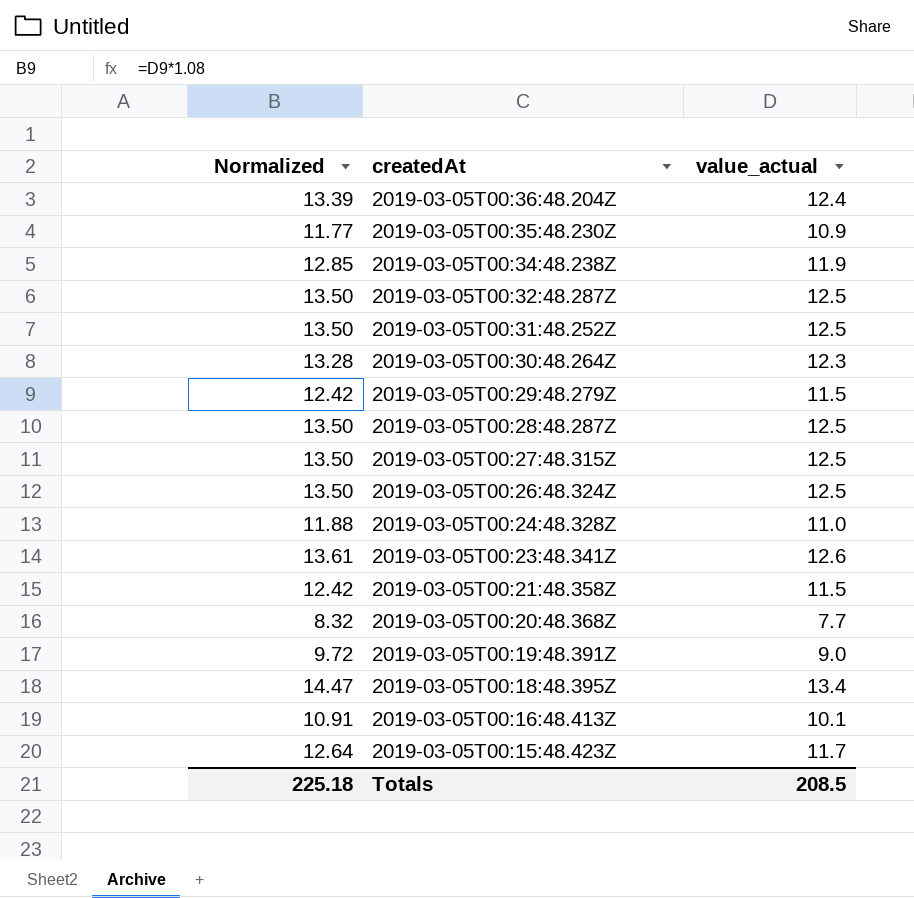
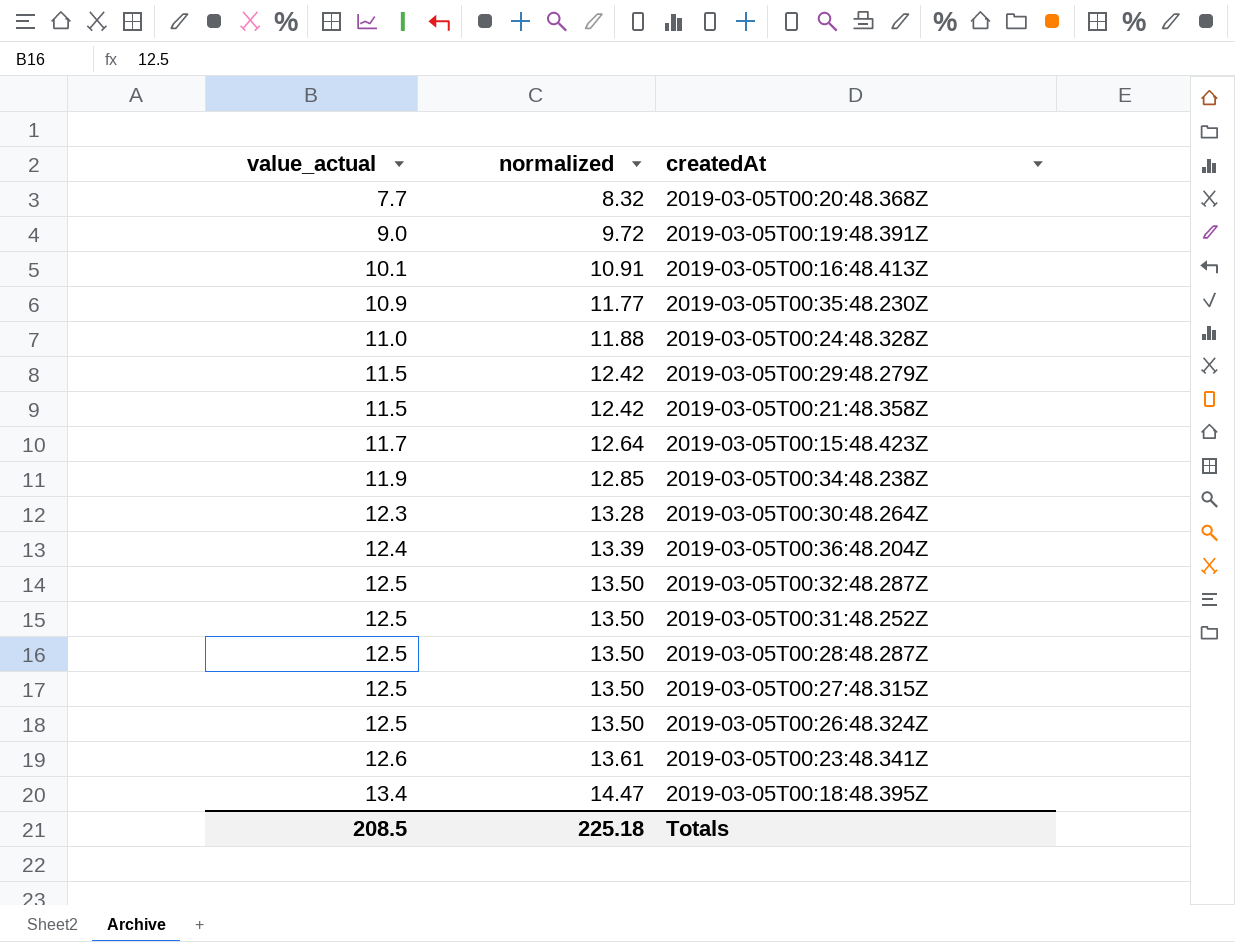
row order: createdAt descending -> value_actual ascending
column value_actual | position: 3 -> 1
column name: Normalized -> normalized

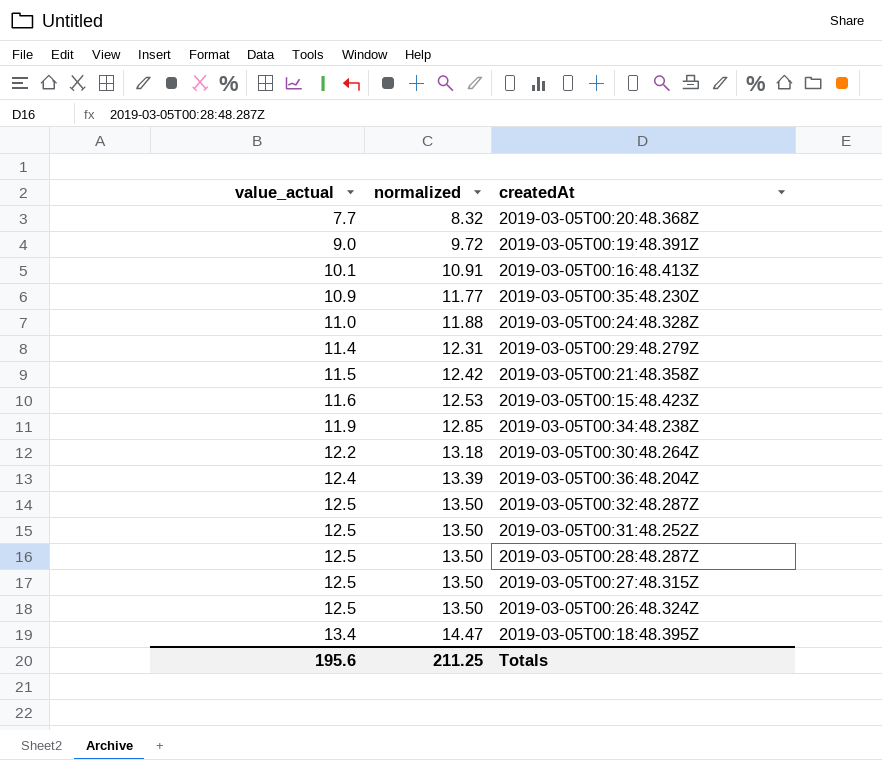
row 2019-03-05T00:23:48.341Z: 12.6 | 13.61 -> none
2019-03-05T00:29:48.279Z | value_actual: 11.5 -> 11.4
2019-03-05T00:29:48.279Z | normalized: 12.42 -> 12.31
2019-03-05T00:15:48.423Z | value_actual: 11.7 -> 11.6
2019-03-05T00:15:48.423Z | normalized: 12.64 -> 12.53
2019-03-05T00:30:48.264Z | value_actual: 12.3 -> 12.2
2019-03-05T00:30:48.264Z | normalized: 13.28 -> 13.18
Totals | value_actual: 208.5 -> 195.6
Totals | normalized: 225.18 -> 211.25

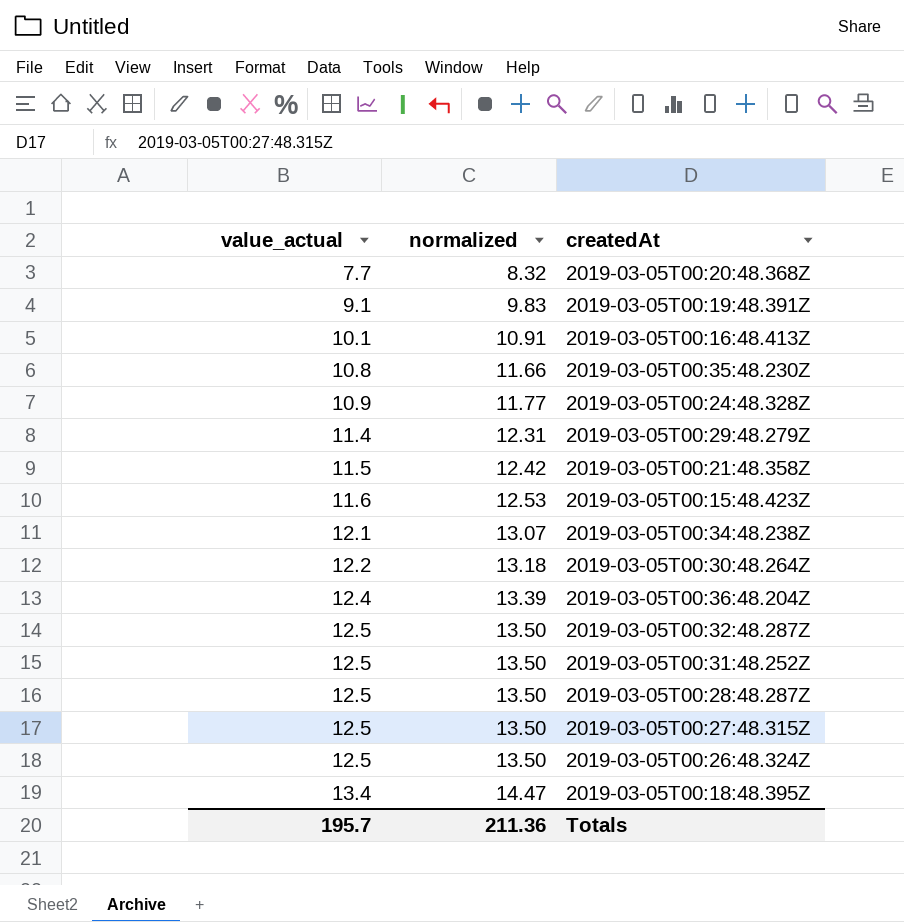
2019-03-05T00:19:48.391Z | value_actual: 9.0 -> 9.1
2019-03-05T00:19:48.391Z | normalized: 9.72 -> 9.83
2019-03-05T00:35:48.230Z | value_actual: 10.9 -> 10.8
2019-03-05T00:35:48.230Z | normalized: 11.77 -> 11.66
2019-03-05T00:24:48.328Z | value_actual: 11.0 -> 10.9
2019-03-05T00:24:48.328Z | normalized: 11.88 -> 11.77
2019-03-05T00:34:48.238Z | value_actual: 11.9 -> 12.1
2019-03-05T00:34:48.238Z | normalized: 12.85 -> 13.07
Totals | value_actual: 195.6 -> 195.7
Totals | normalized: 211.25 -> 211.36

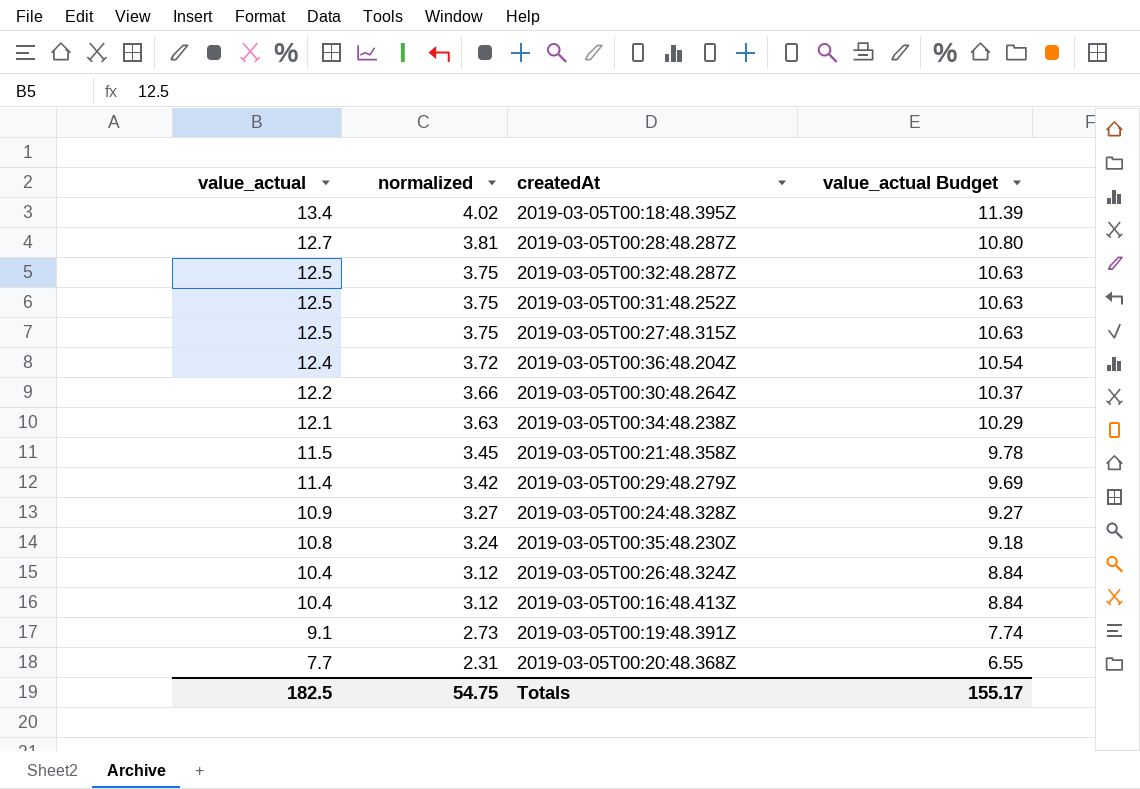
row order: value_actual ascending -> value_actual descending
column normalized | formula: [value_actual] * 1.08 -> [value_actual] * 0.3
column value_actual Budget | formula: none -> [value_actual] * 0.85
row 2019-03-05T00:15:48.423Z: 11.6 | 12.53 -> none
2019-03-05T00:28:48.287Z | value_actual: 12.5 -> 12.7
2019-03-05T00:26:48.324Z | value_actual: 12.5 -> 10.4
2019-03-05T00:16:48.413Z | value_actual: 10.1 -> 10.4
Totals | value_actual: 195.7 -> 182.5
Totals | normalized: 211.36 -> 54.75

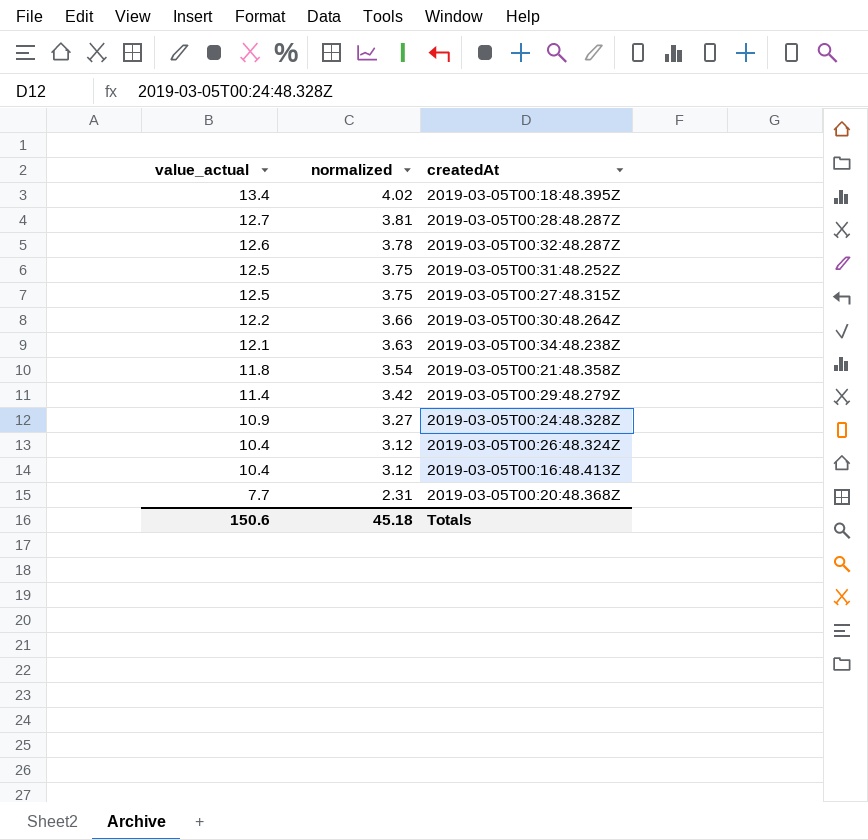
column value_actual Budget | formula: [value_actual] * 0.85 -> none
row 2019-03-05T00:36:48.204Z: 12.4 | 3.72 | 10.54 -> none
row 2019-03-05T00:35:48.230Z: 10.8 | 3.24 | 9.18 -> none
row 2019-03-05T00:19:48.391Z: 9.1 | 2.73 | 7.74 -> none
2019-03-05T00:32:48.287Z | value_actual: 12.5 -> 12.6
2019-03-05T00:32:48.287Z | normalized: 3.75 -> 3.78
2019-03-05T00:21:48.358Z | value_actual: 11.5 -> 11.8
2019-03-05T00:21:48.358Z | normalized: 3.45 -> 3.54
Totals | value_actual: 182.5 -> 150.6
Totals | normalized: 54.75 -> 45.18

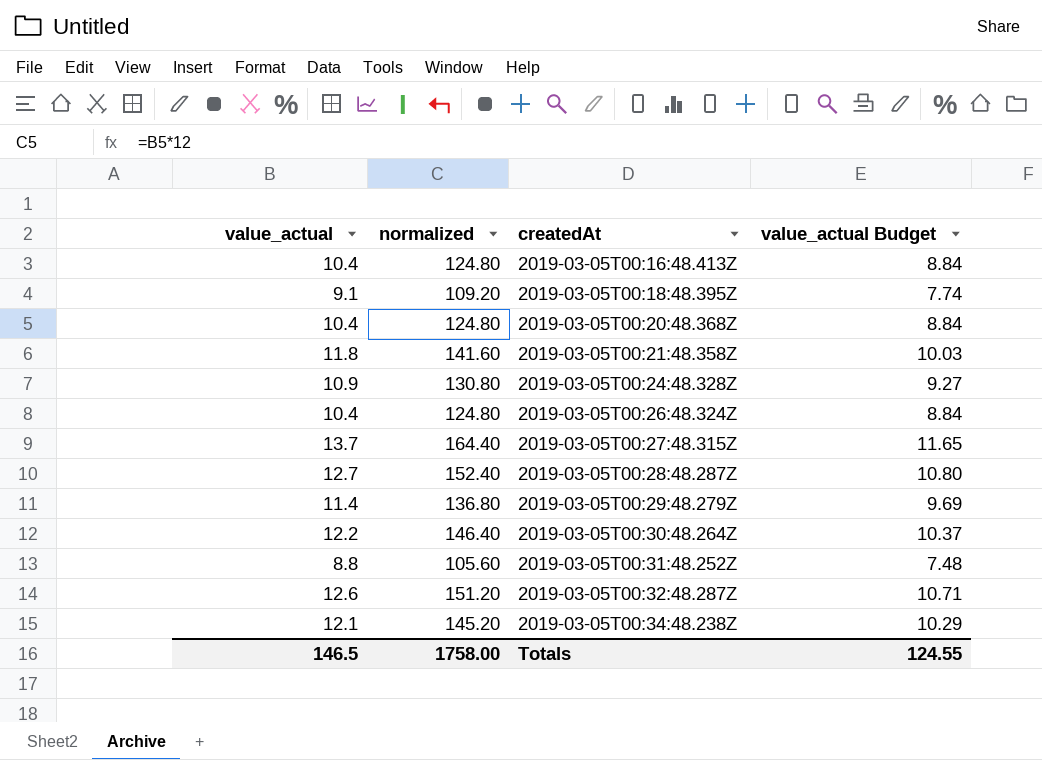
row order: value_actual descending -> createdAt ascending
column normalized | formula: [value_actual] * 0.3 -> [value_actual] * 12
column value_actual Budget | formula: none -> [value_actual] * 0.85
2019-03-05T00:18:48.395Z | value_actual: 13.4 -> 9.1
2019-03-05T00:20:48.368Z | value_actual: 7.7 -> 10.4
2019-03-05T00:27:48.315Z | value_actual: 12.5 -> 13.7
2019-03-05T00:31:48.252Z | value_actual: 12.5 -> 8.8
Totals | value_actual: 150.6 -> 146.5
Totals | normalized: 45.18 -> 1758.00

